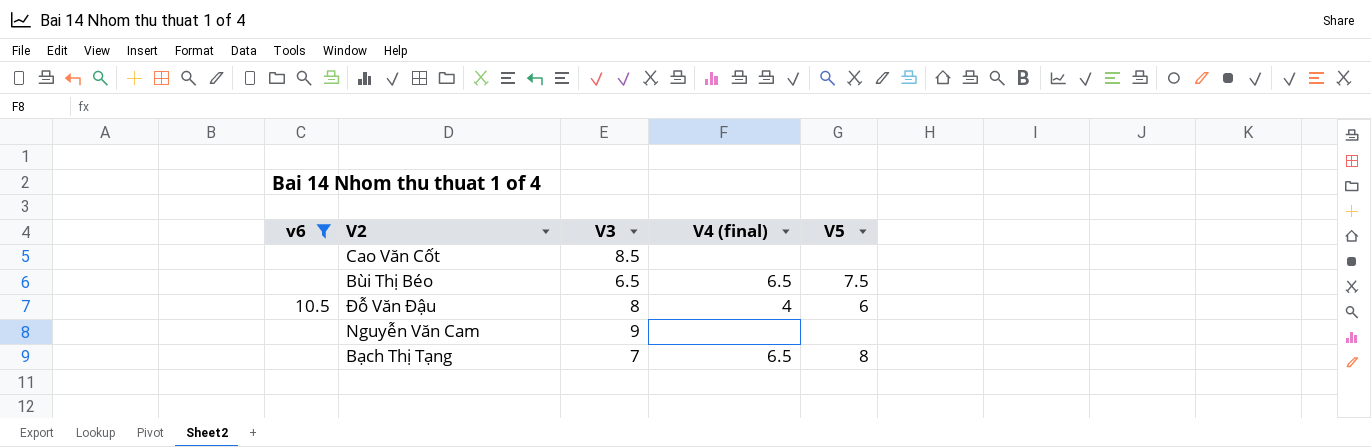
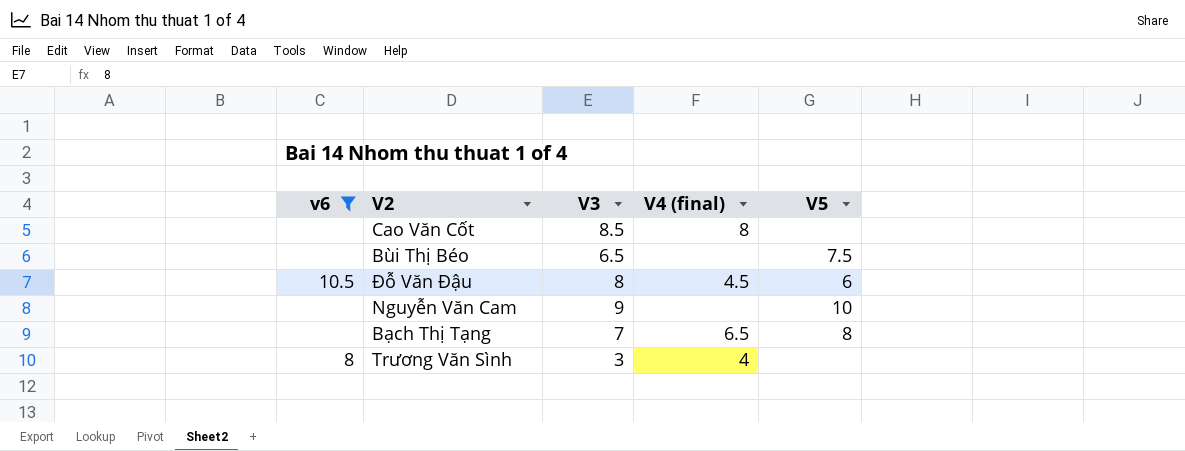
Cao Văn Cốt | V4 (final): none -> 8
Bùi Thị Béo | V4 (final): 6.5 -> none
Đỗ Văn Đậu | V4 (final): 4 -> 4.5
Nguyễn Văn Cam | V5: none -> 10
row Trương Văn Sình: none -> 8 | 3 | 4 | none

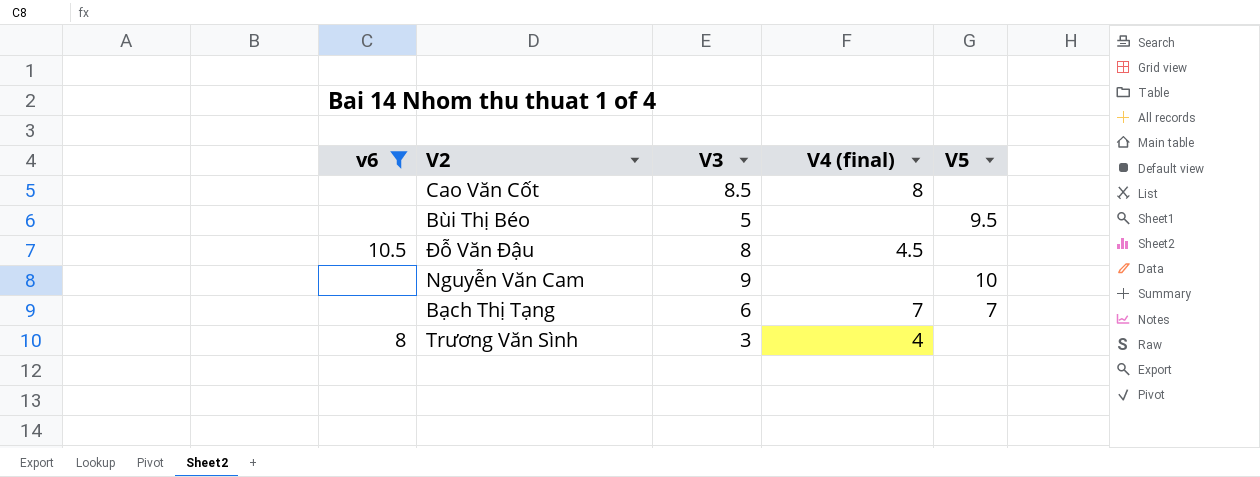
Bùi Thị Béo | V3: 6.5 -> 5
Bùi Thị Béo | V5: 7.5 -> 9.5
Đỗ Văn Đậu | V5: 6 -> none
Bạch Thị Tạng | V3: 7 -> 6
Bạch Thị Tạng | V4 (final): 6.5 -> 7
Bạch Thị Tạng | V5: 8 -> 7

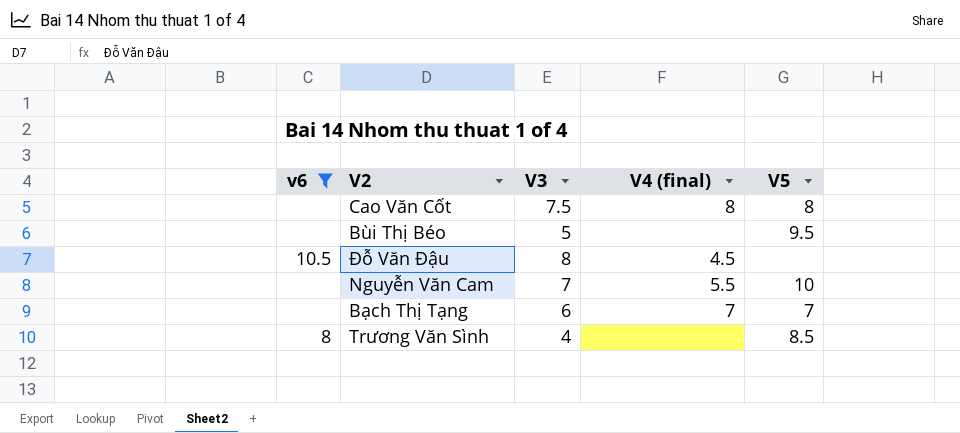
Cao Văn Cốt | V3: 8.5 -> 7.5
Cao Văn Cốt | V5: none -> 8
Nguyễn Văn Cam | V3: 9 -> 7
Nguyễn Văn Cam | V4 (final): none -> 5.5
Trương Văn Sình | V3: 3 -> 4
Trương Văn Sình | V4 (final): 4 -> none
Trương Văn Sình | V5: none -> 8.5

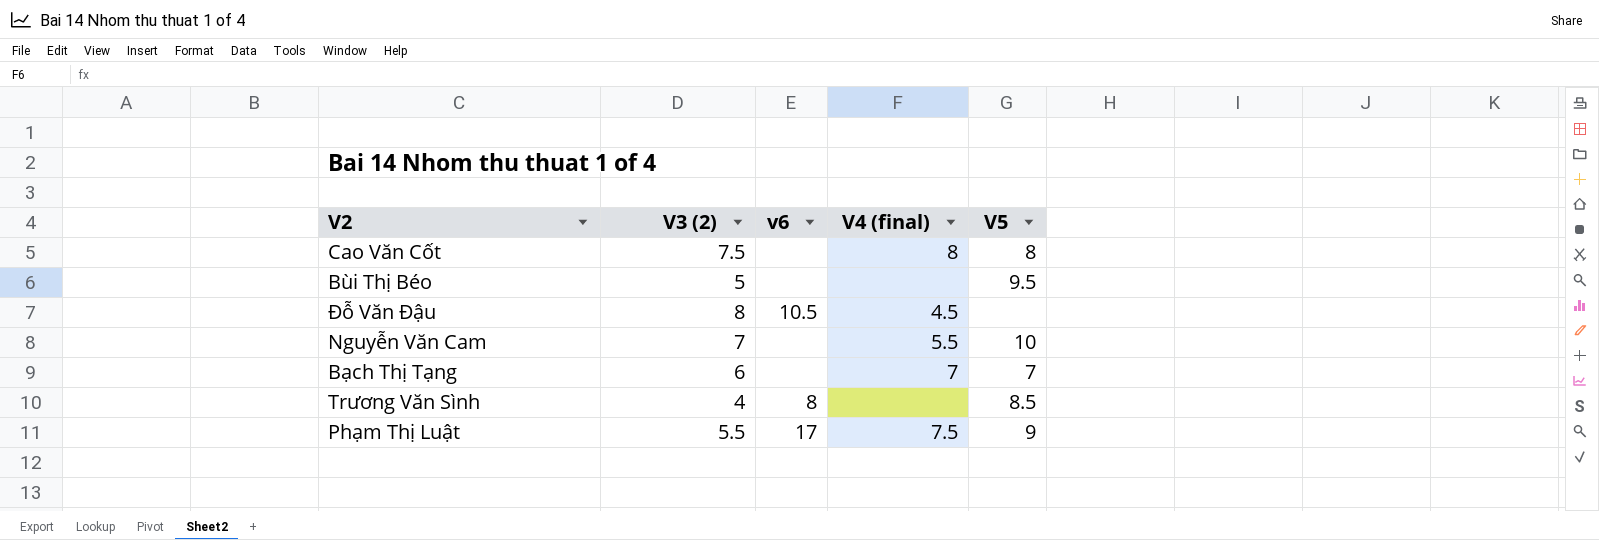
filter: v6 != 17 -> none
column name: V3 -> V3 (2)
column v6 | position: 1 -> 3

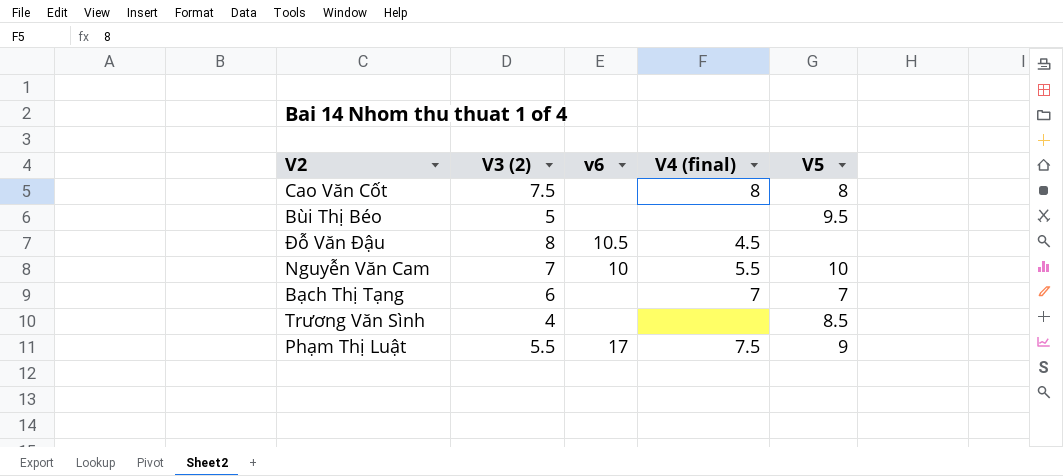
Nguyễn Văn Cam | v6: none -> 10
Trương Văn Sình | v6: 8 -> none

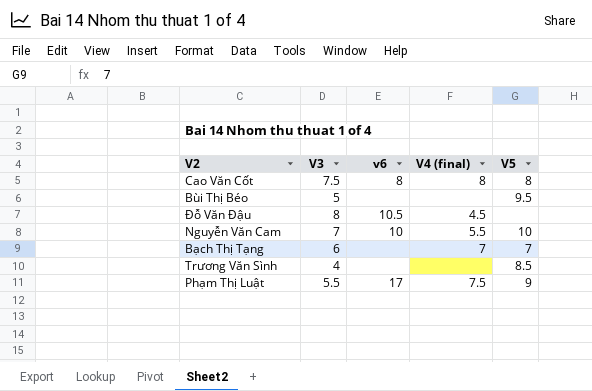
column name: V3 (2) -> V3
Cao Văn Cốt | v6: none -> 8

